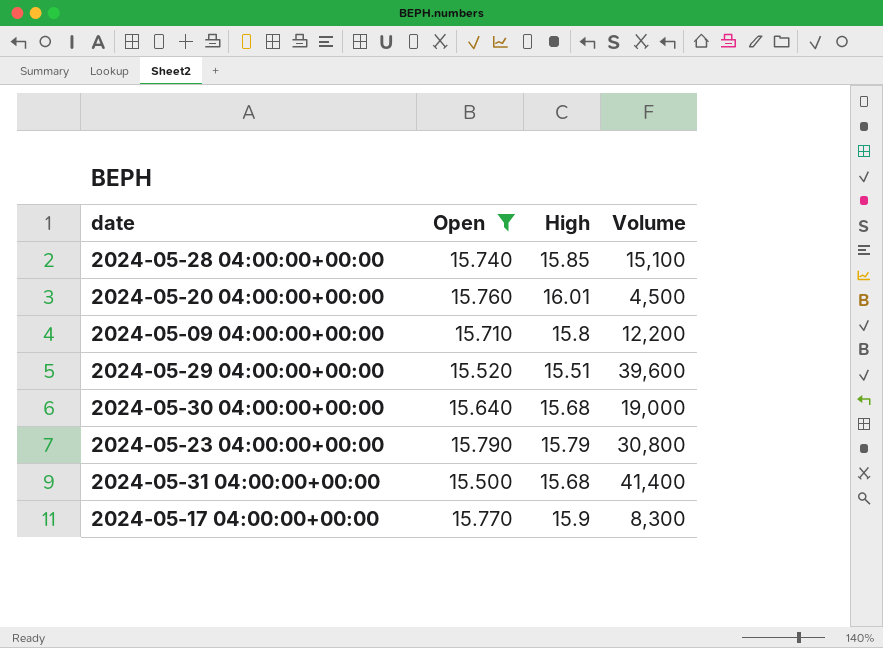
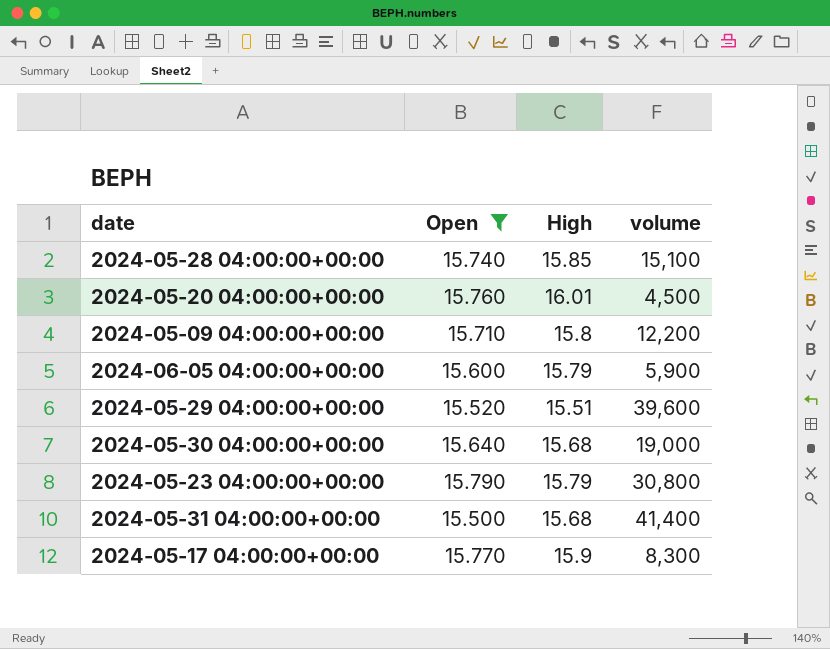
column name: Volume -> volume
row 2024-06-05 04:00:00+00:00: none -> 15.600 | 15.79 | 5,900

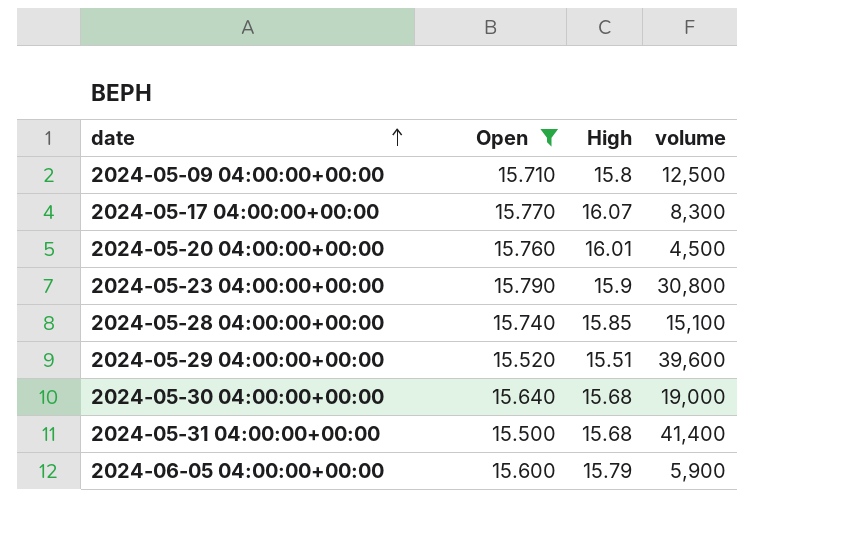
row order: none -> date ascending
2024-05-09 04:00:00+00:00 | volume: 12,200 -> 12,500
2024-05-17 04:00:00+00:00 | High: 15.9 -> 16.07
2024-05-23 04:00:00+00:00 | High: 15.79 -> 15.9

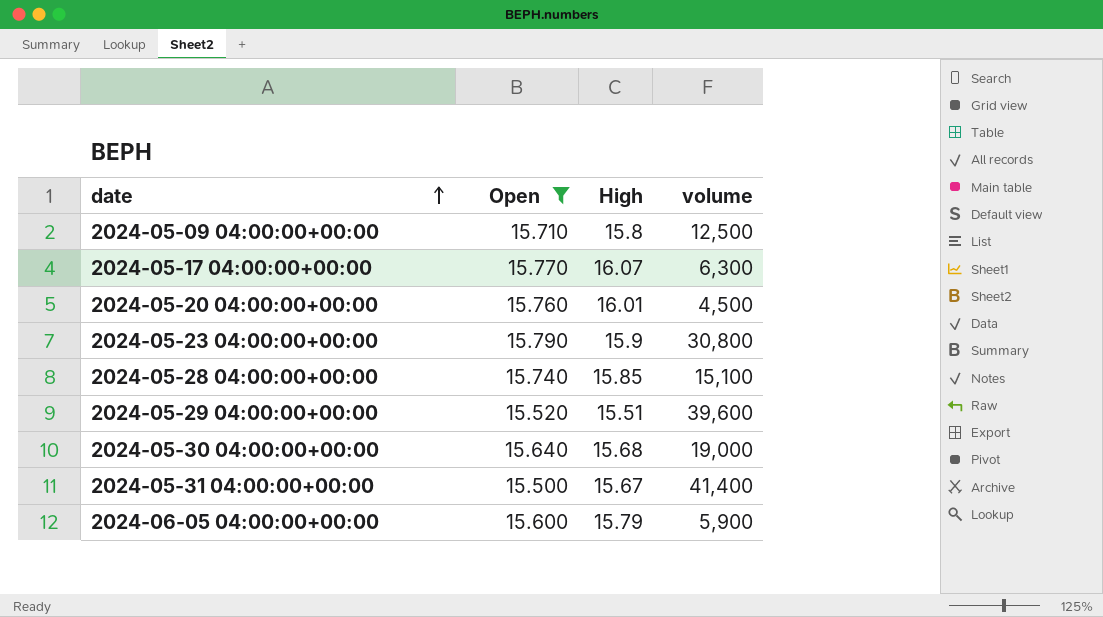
2024-05-17 04:00:00+00:00 | volume: 8,300 -> 6,300
2024-05-31 04:00:00+00:00 | High: 15.68 -> 15.67

